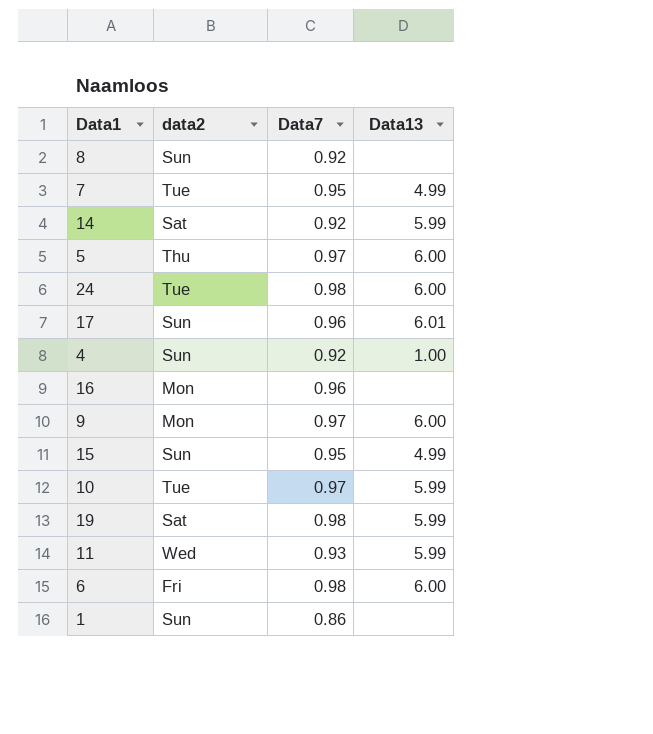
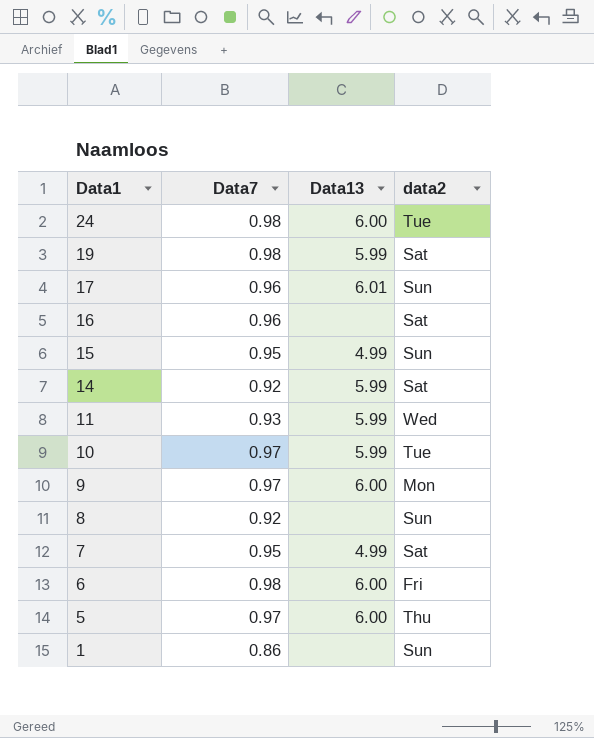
row order: none -> Data1 descending
column data2 | position: 2 -> 4
row 4: Sun | 0.92 | 1.00 -> none
16 | data2: Mon -> Sat
7 | data2: Tue -> Sat

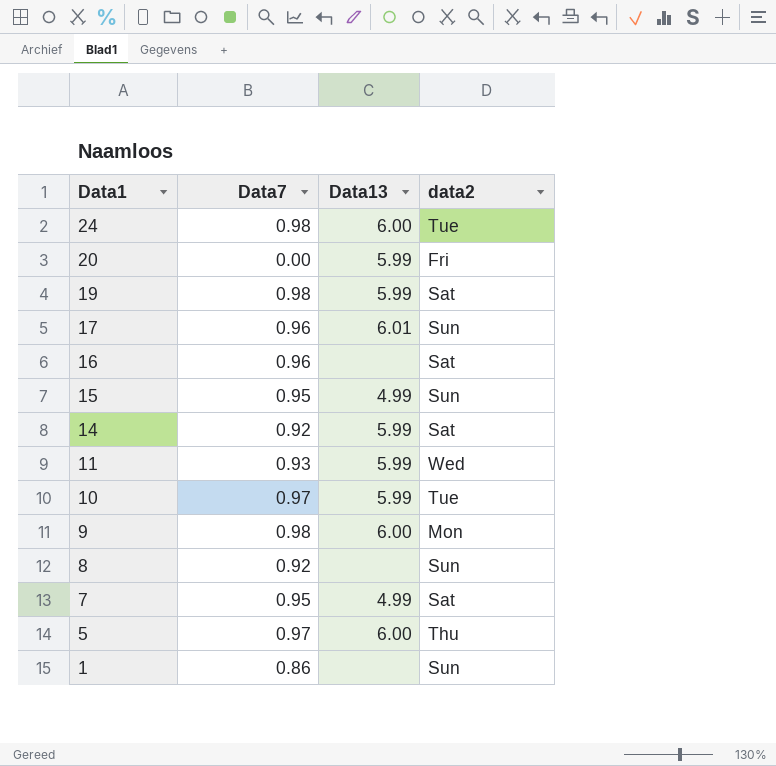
row 6: 0.98 | 6.00 | Fri -> none
row 20: none -> 0.00 | 5.99 | Fri
9 | Data7: 0.97 -> 0.98

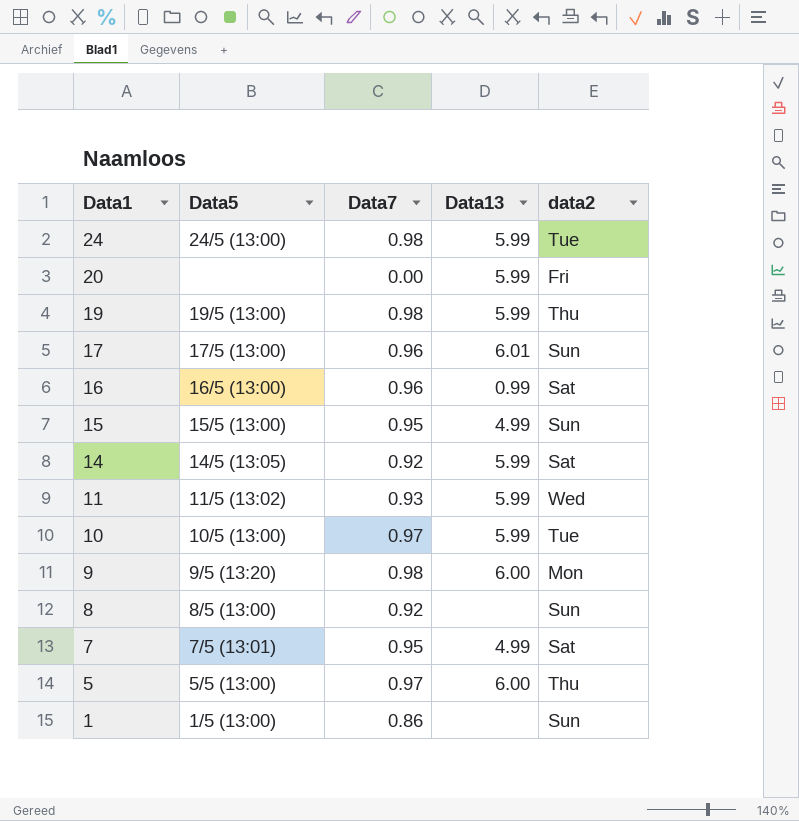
column Data5 | position: none -> 2
24 | Data13: 6.00 -> 5.99
19 | data2: Sat -> Thu
16 | Data13: none -> 0.99

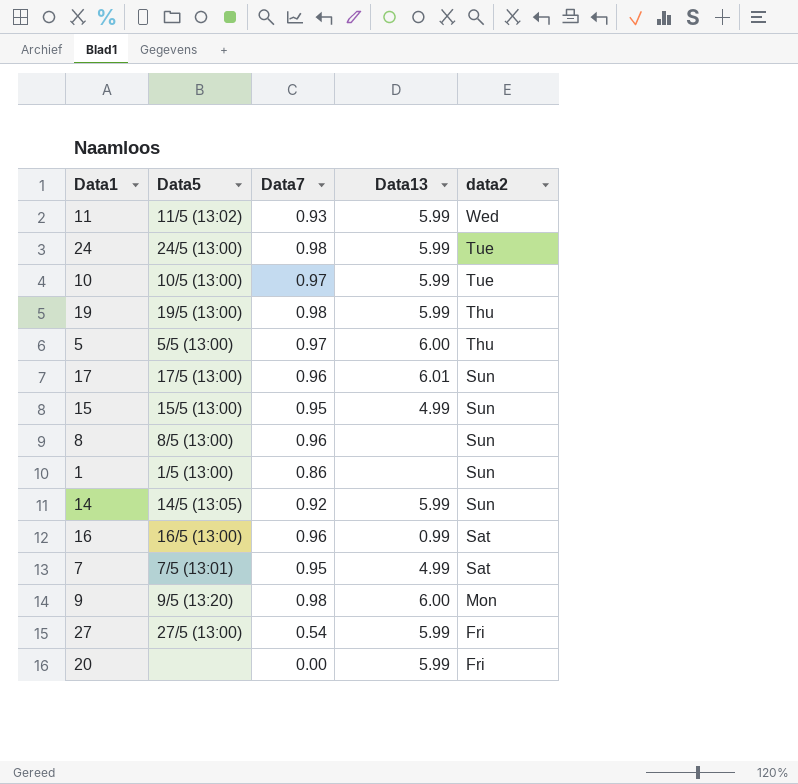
row order: Data1 descending -> data2 descending
8 | Data7: 0.92 -> 0.96
14 | data2: Sat -> Sun
row 27: none -> 27/5 (13:00) | 0.54 | 5.99 | Fri

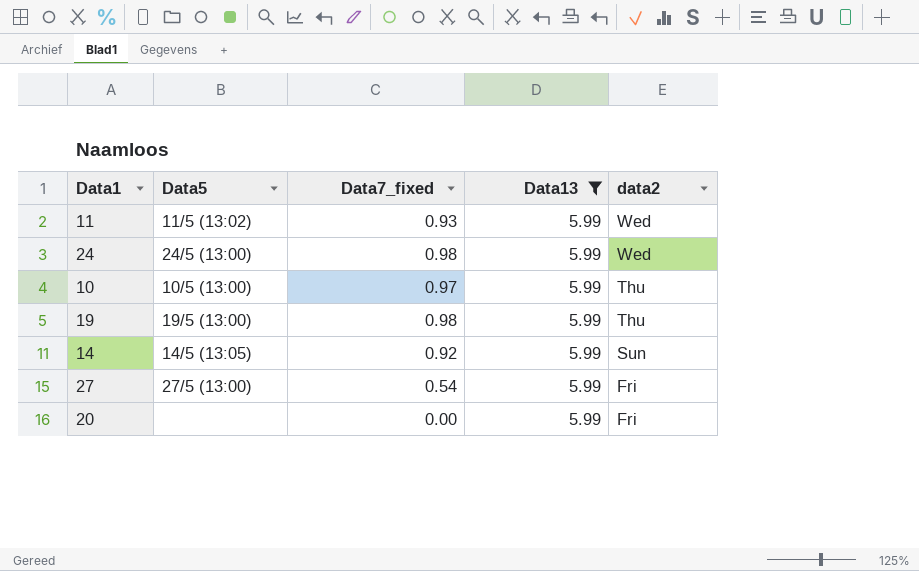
filter: none -> Data13 = 5.99
column name: Data7 -> Data7_fixed
24 | data2: Tue -> Wed
10 | data2: Tue -> Thu

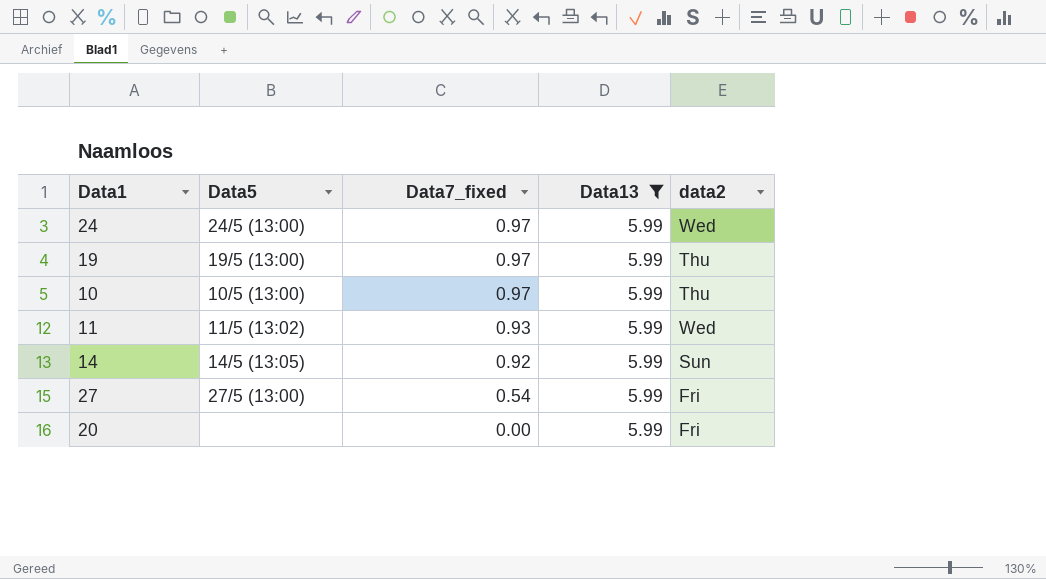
row order: data2 descending -> Data7_fixed descending
24 | Data7_fixed: 0.98 -> 0.97
19 | Data7_fixed: 0.98 -> 0.97

